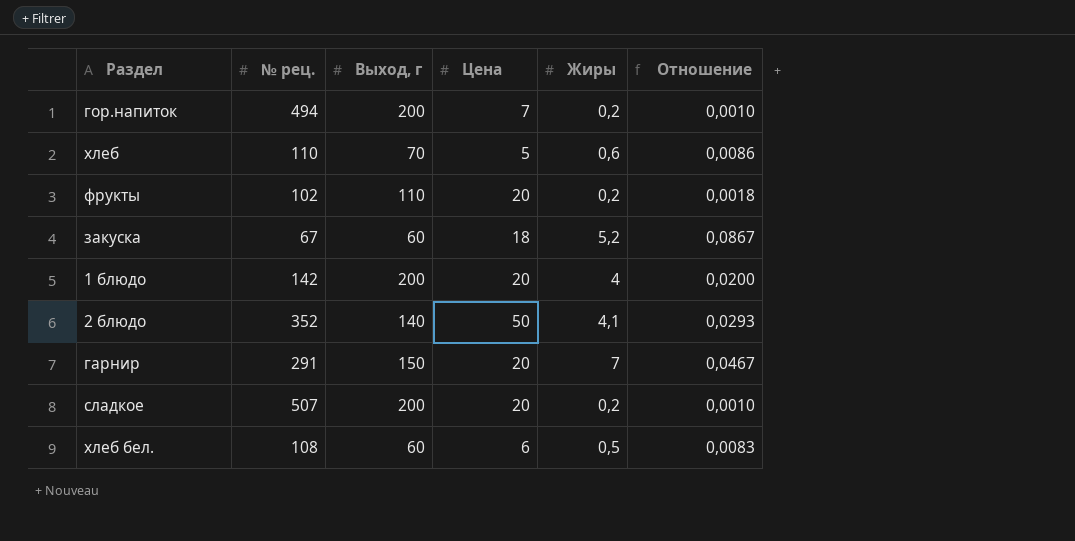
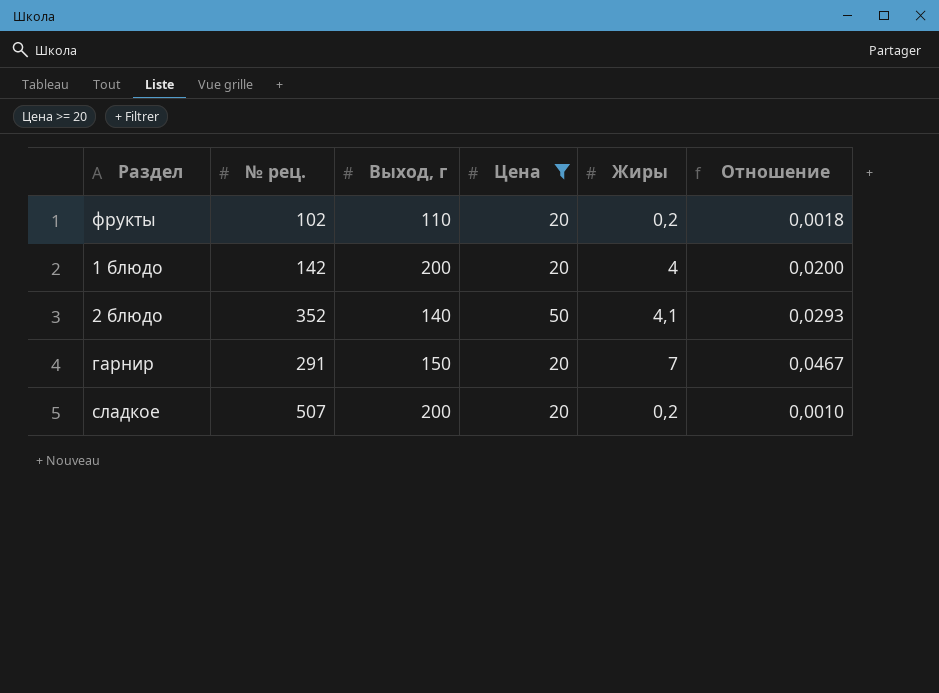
filter: none -> Цена >= 20

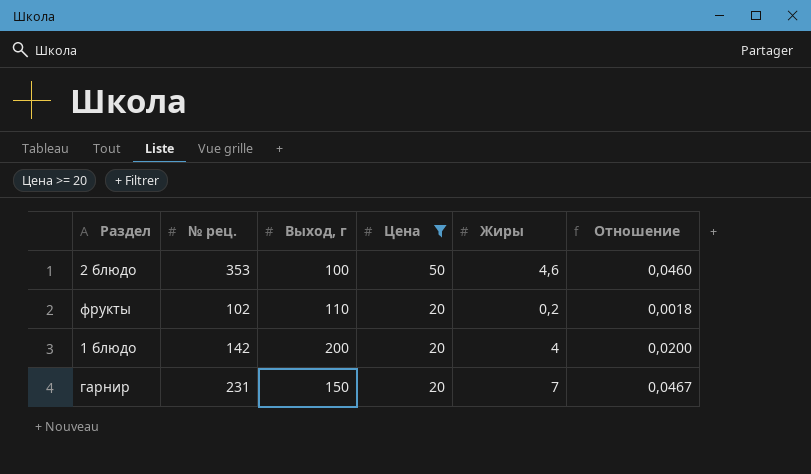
row order: none -> Цена descending
row сладкое: 507 | 200 | 20 | 0,2 | 0,0010 -> none
2 блюдо | № рец.: 352 -> 353
2 блюдо | Выход, г: 140 -> 100
2 блюдо | Жиры: 4,1 -> 4,6
2 блюдо | Отношение: 0,0293 -> 0,0460
гарнир | № рец.: 291 -> 231

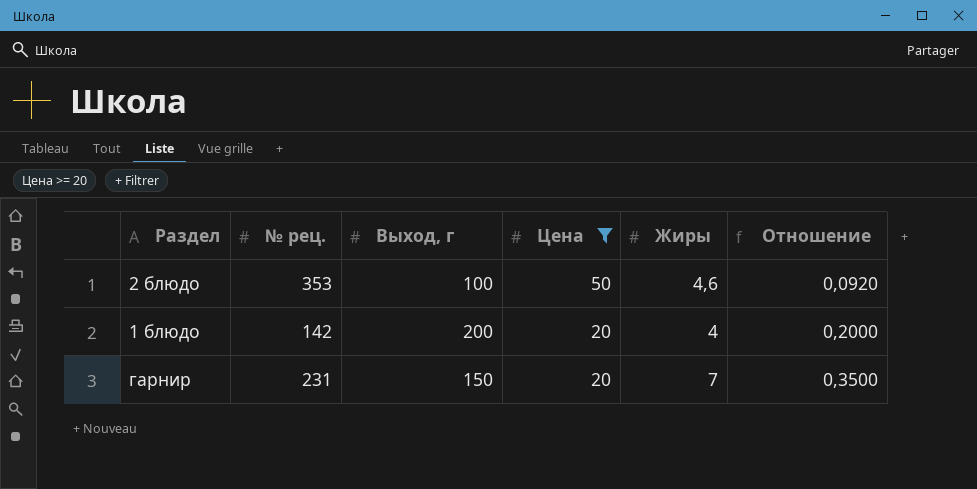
column Отношение | formula: [Жиры] / [Выход, г] -> [Жиры] / [Цена]
row фрукты: 102 | 110 | 20 | 0,2 | 0,0018 -> none

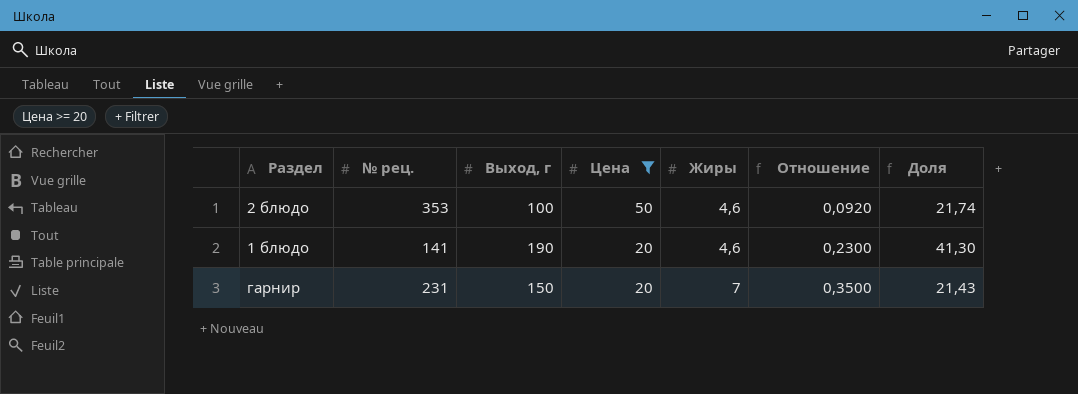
column Доля | formula: none -> [Выход, г] / [Жиры]
1 блюдо | № рец.: 142 -> 141
1 блюдо | Выход, г: 200 -> 190
1 блюдо | Жиры: 4 -> 4,6
1 блюдо | Отношение: 0,2000 -> 0,2300

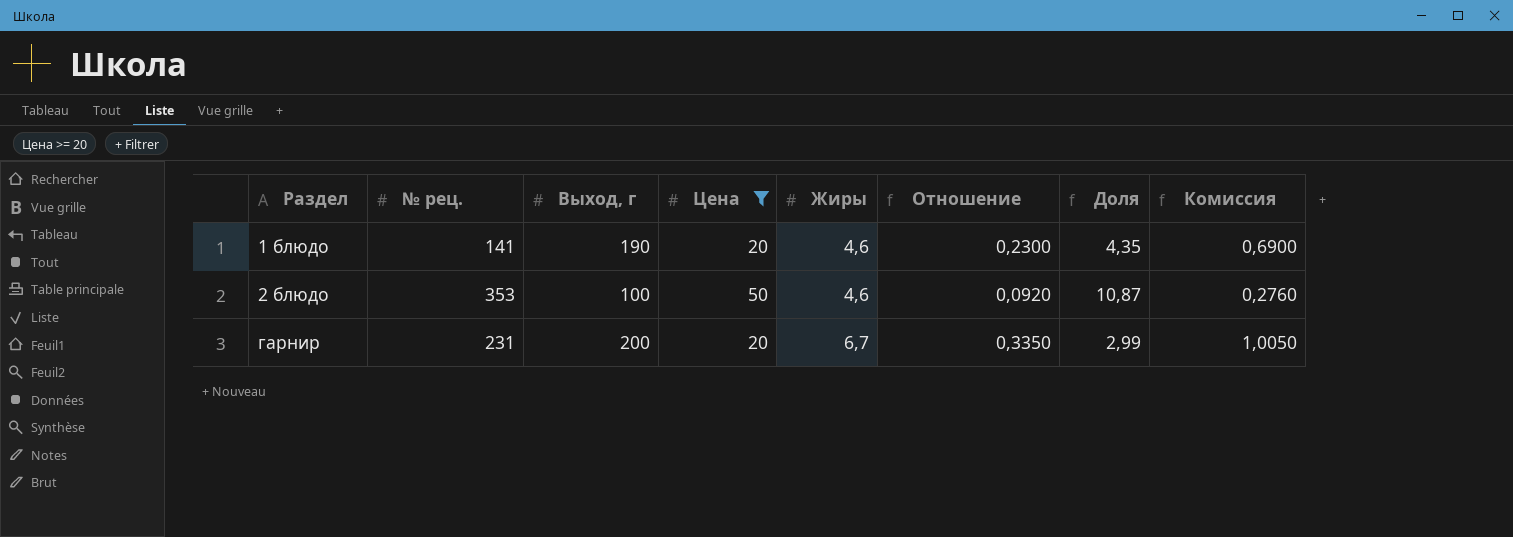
row order: Цена descending -> Раздел ascending
column Доля | formula: [Выход, г] / [Жиры] -> [Цена] / [Жиры]
column Комиссия | formula: none -> [Отношение] * 3
гарнир | Выход, г: 150 -> 200
гарнир | Жиры: 7 -> 6,7
гарнир | Отношение: 0,3500 -> 0,3350

